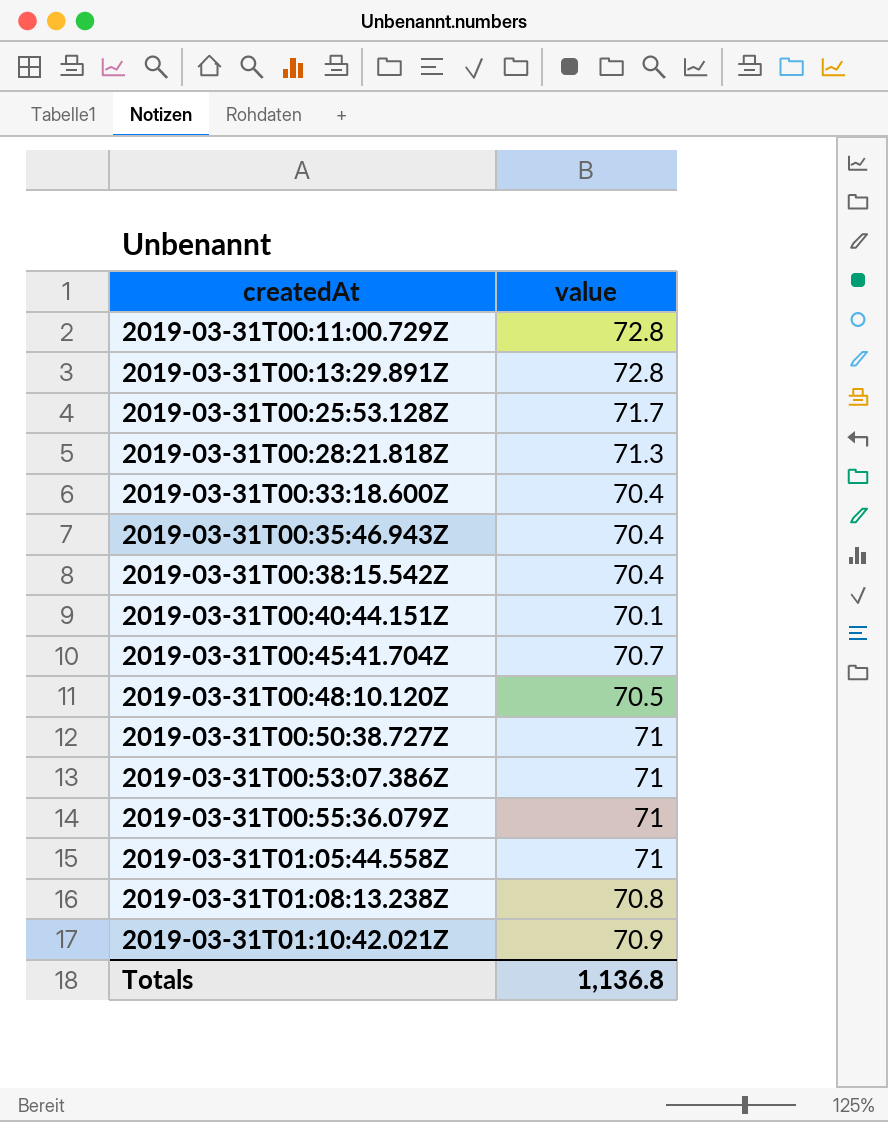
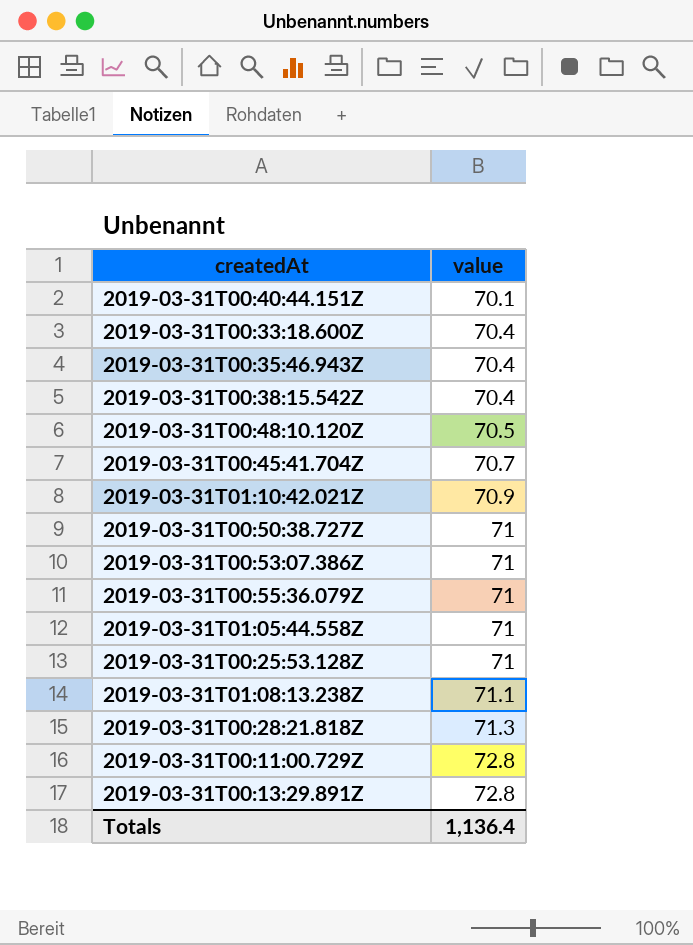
row order: createdAt ascending -> value ascending
2019-03-31T00:25:53.128Z | value: 71.7 -> 71
2019-03-31T01:08:13.238Z | value: 70.8 -> 71.1
Totals | value: 1,136.8 -> 1,136.4

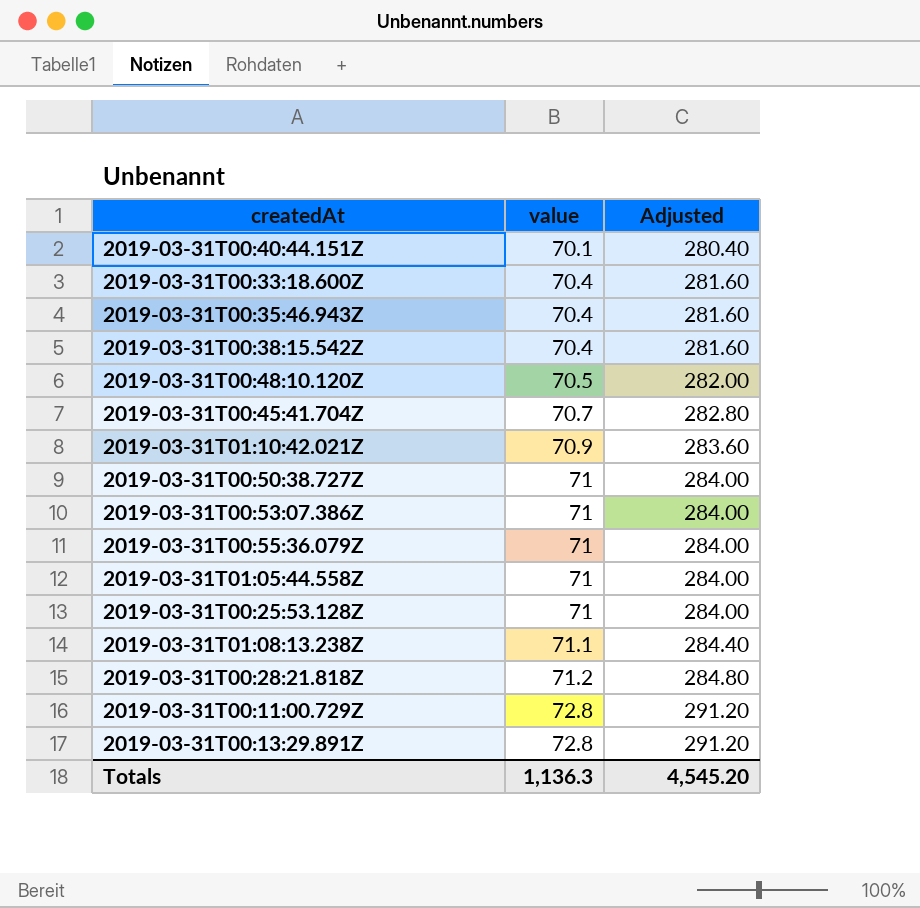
column Adjusted | formula: none -> [value] * 4
2019-03-31T00:28:21.818Z | value: 71.3 -> 71.2
Totals | value: 1,136.4 -> 1,136.3

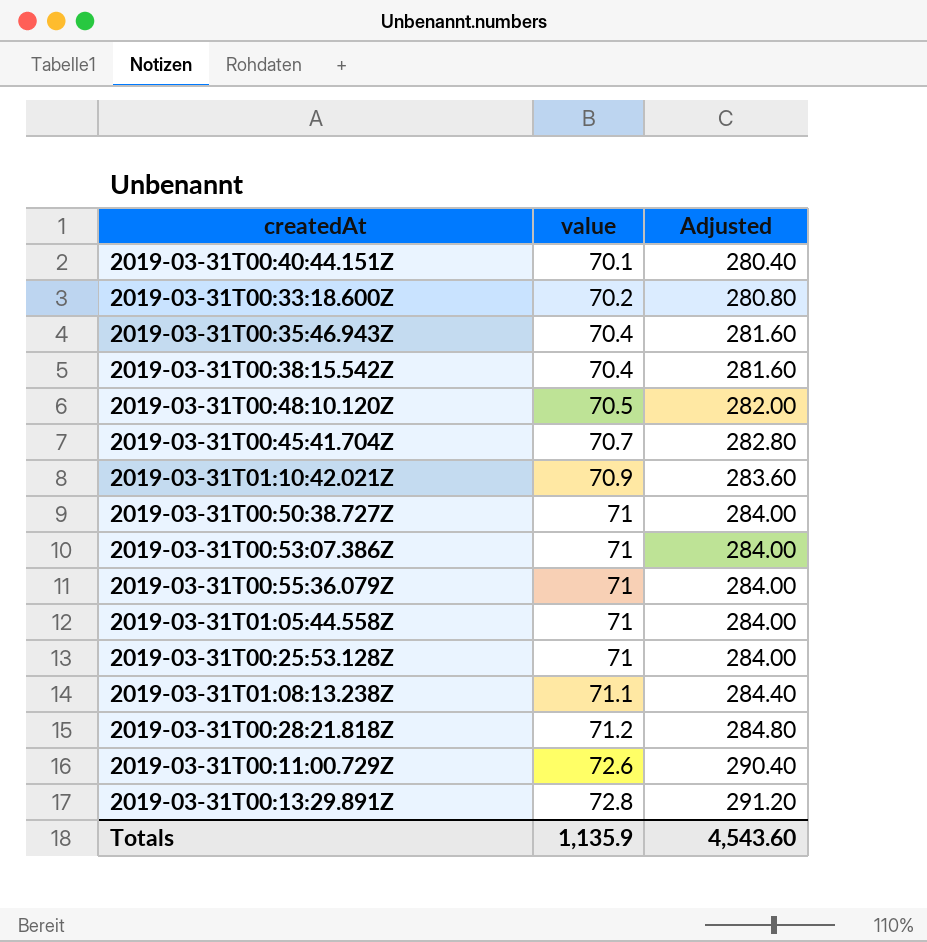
2019-03-31T00:33:18.600Z | value: 70.4 -> 70.2
2019-03-31T00:33:18.600Z | Adjusted: 281.60 -> 280.80
2019-03-31T00:11:00.729Z | value: 72.8 -> 72.6
2019-03-31T00:11:00.729Z | Adjusted: 291.20 -> 290.40
Totals | value: 1,136.3 -> 1,135.9
Totals | Adjusted: 4,545.20 -> 4,543.60

